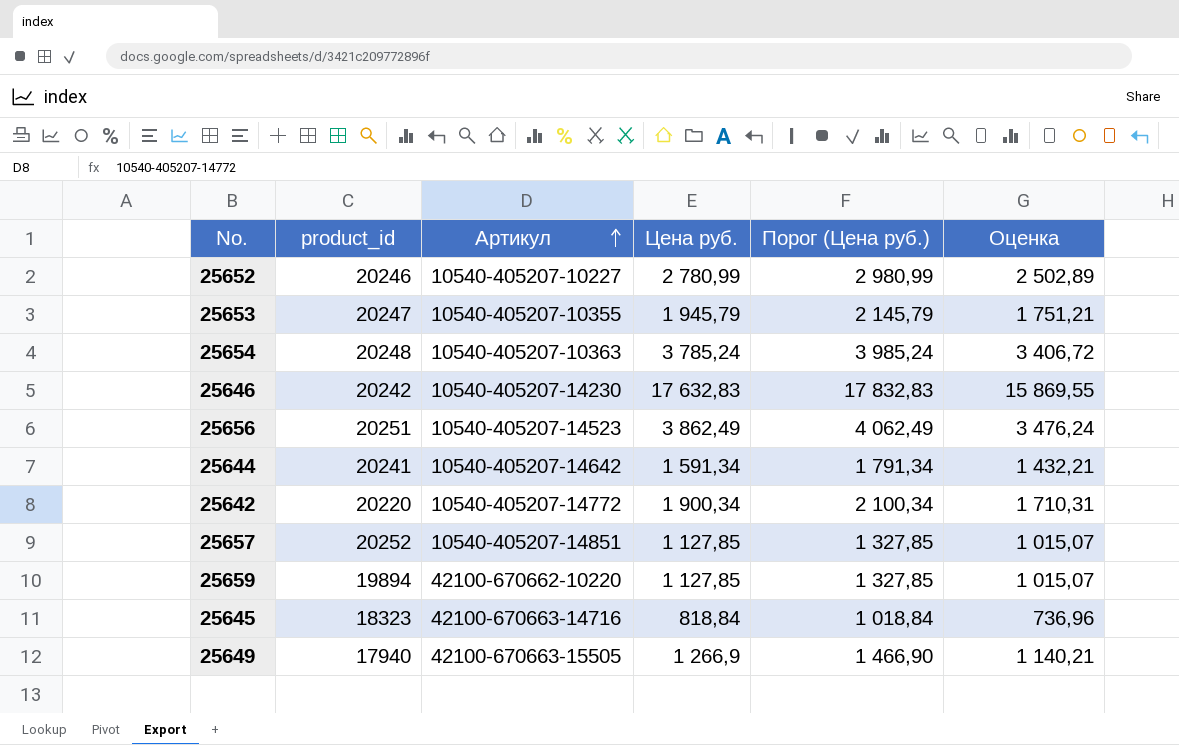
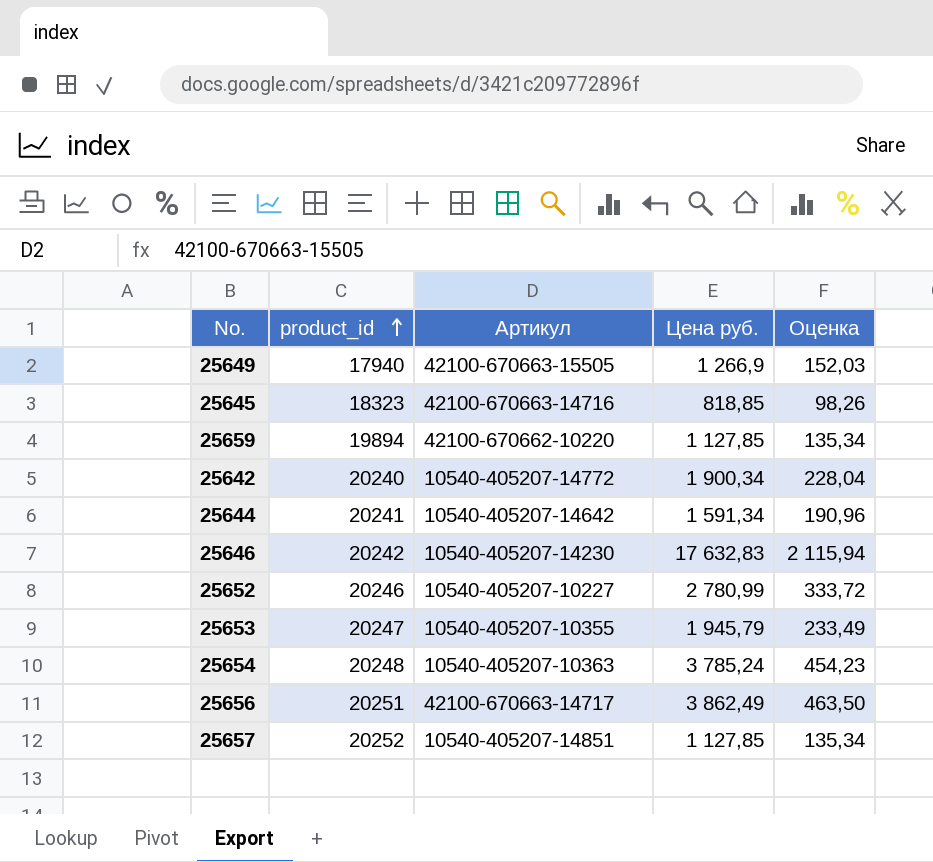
row order: Артикул ascending -> product_id ascending
column Порог (Цена руб.) | formula: [Цена руб.] + 200 -> none
column Оценка | formula: [Цена руб.] * 0,9 -> [Цена руб.] * 0,12
25645 | Цена руб.: 818,84 -> 818,85
25642 | product_id: 20220 -> 20240
25656 | Артикул: 10540-405207-14523 -> 42100-670663-14717

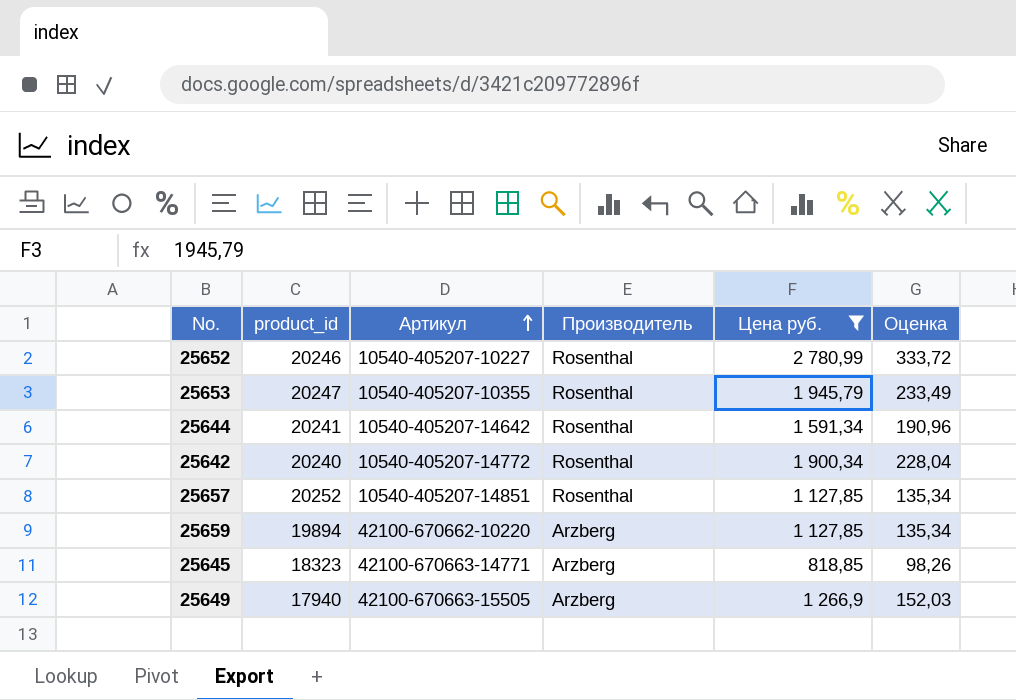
filter: none -> Цена руб. <= 2 780,99
row order: product_id ascending -> Артикул ascending
column Производитель | position: none -> 4
25645 | Артикул: 42100-670663-14716 -> 42100-670663-14771

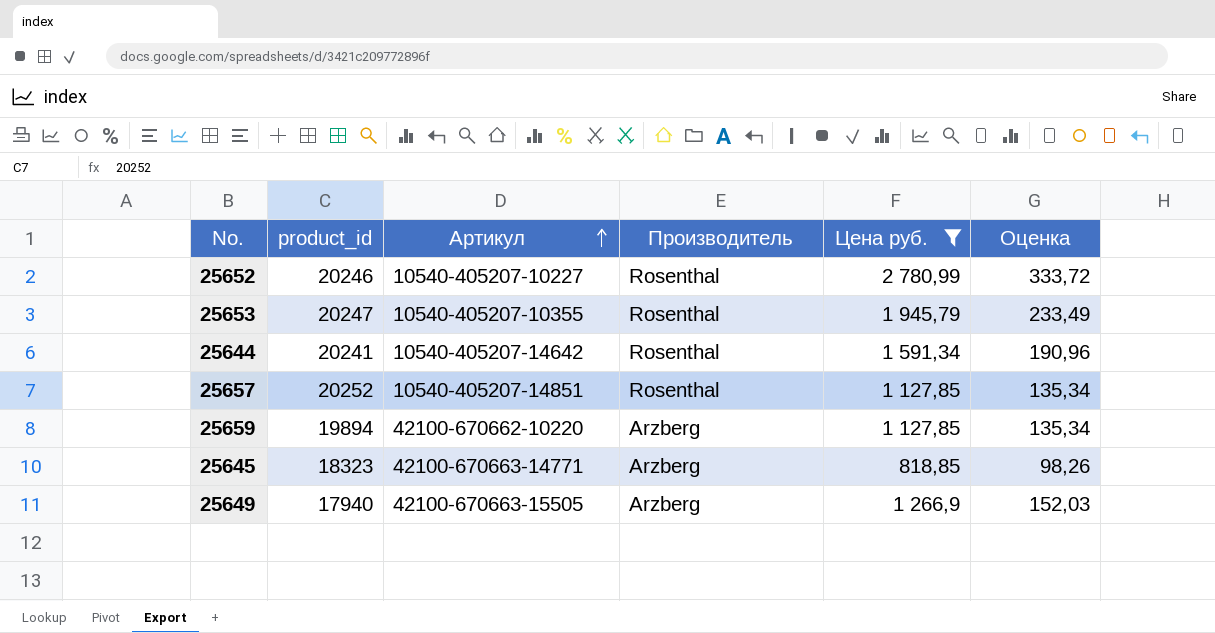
row 25642: 20240 | 10540-405207-14772 | Rosenthal | 1 900,34 | 228,04 -> none

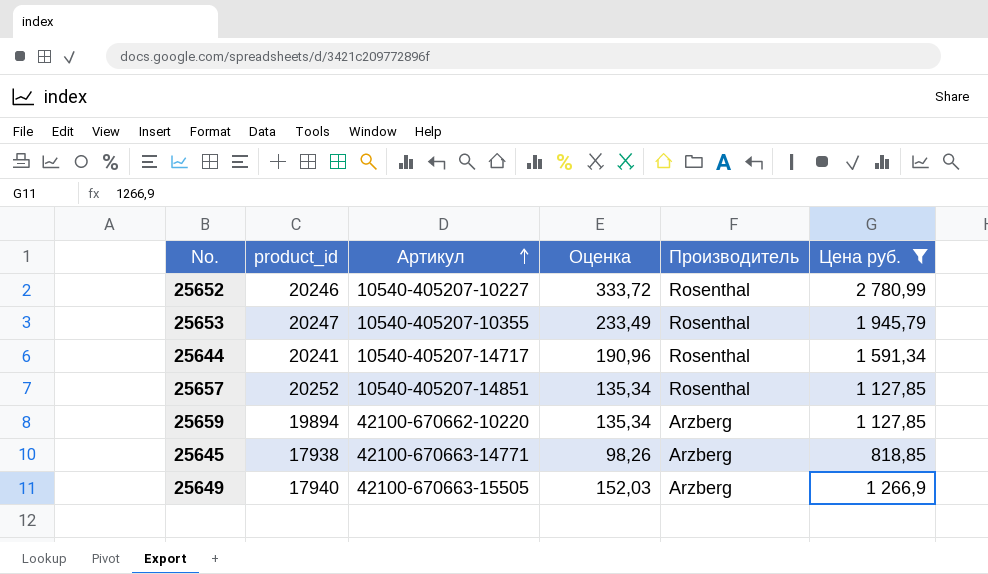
column Оценка | position: 6 -> 4
25644 | Артикул: 10540-405207-14642 -> 10540-405207-14717
25645 | product_id: 18323 -> 17938

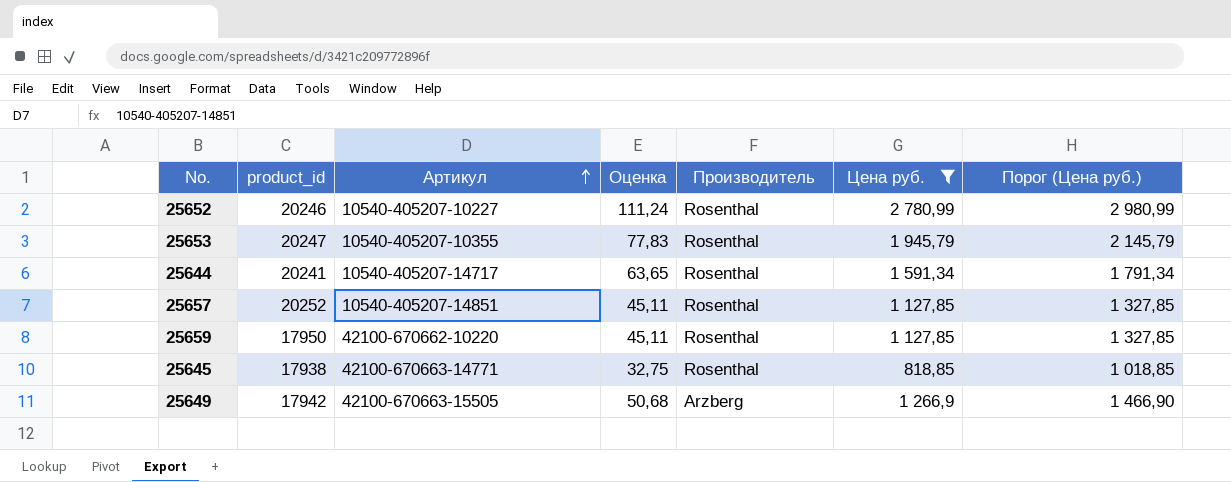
column Оценка | formula: [Цена руб.] * 0,12 -> [Цена руб.] * 0,04
column Порог (Цена руб.) | formula: none -> [Цена руб.] + 200
25659 | product_id: 19894 -> 17950
25659 | Производитель: Arzberg -> Rosenthal
25645 | Производитель: Arzberg -> Rosenthal
25649 | product_id: 17940 -> 17942

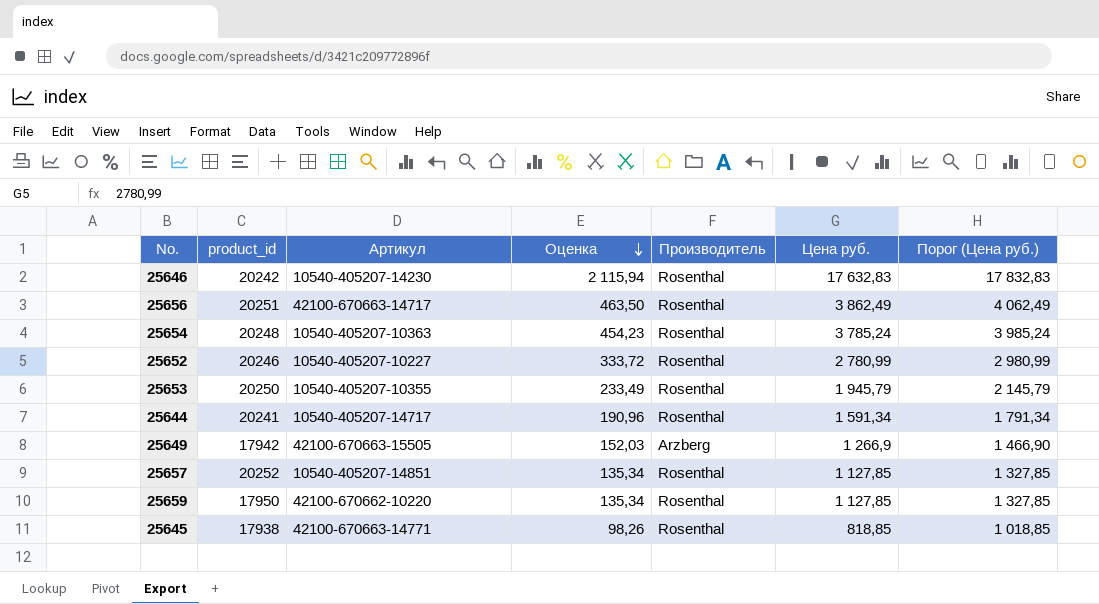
filter: Цена руб. <= 2 780,99 -> none
row order: Артикул ascending -> Оценка descending
column Оценка | formula: [Цена руб.] * 0,04 -> [Цена руб.] * 0,12
25653 | product_id: 20247 -> 20250

